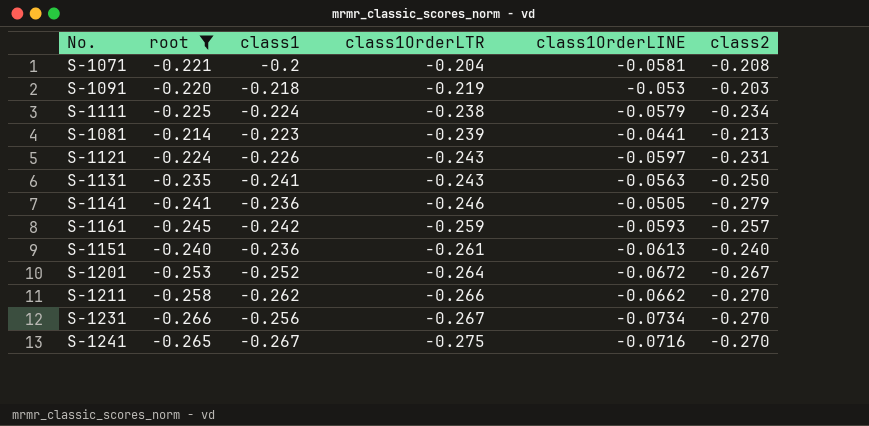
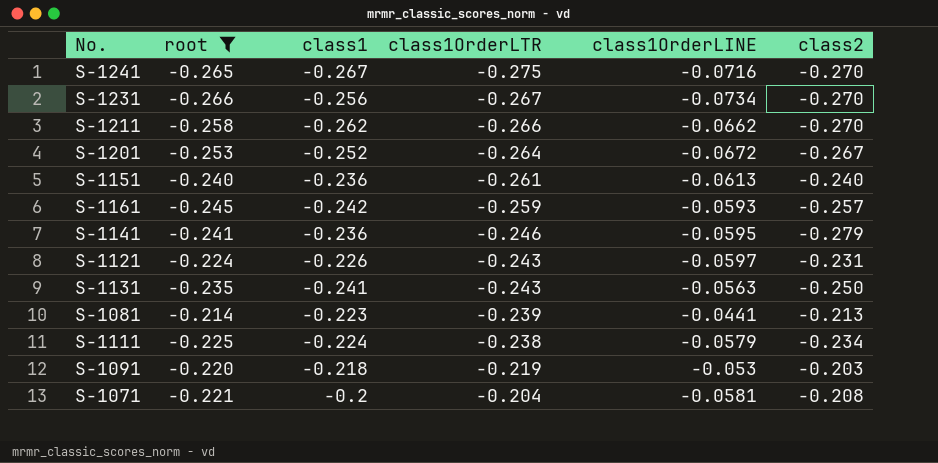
row order: class1OrderLTR descending -> class1OrderLTR ascending
S-1141 | class1OrderLINE: -0.0505 -> -0.0595

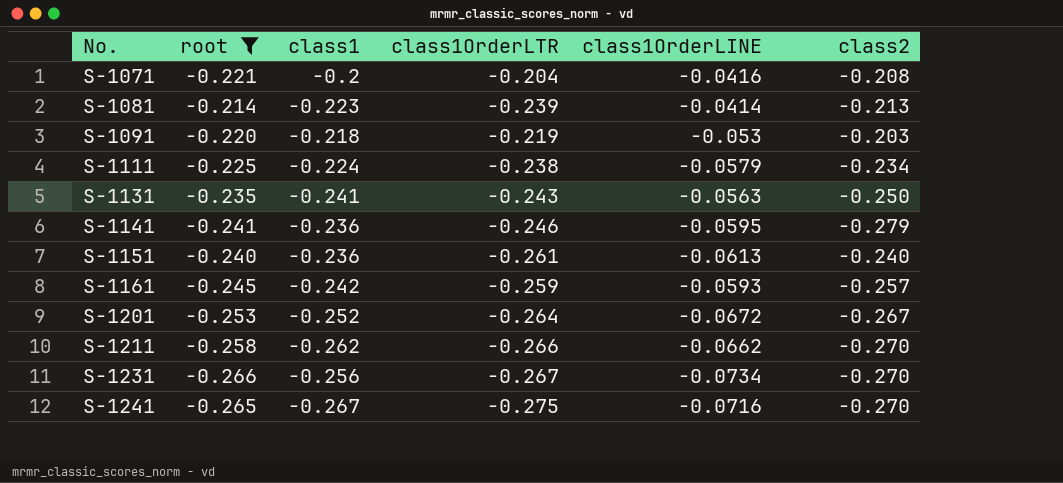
row order: class1OrderLTR ascending -> No. ascending
row S-1121: -0.224 | -0.226 | -0.243 | -0.0597 | -0.231 -> none
S-1071 | class1OrderLINE: -0.0581 -> -0.0416
S-1081 | class1OrderLINE: -0.0441 -> -0.0414

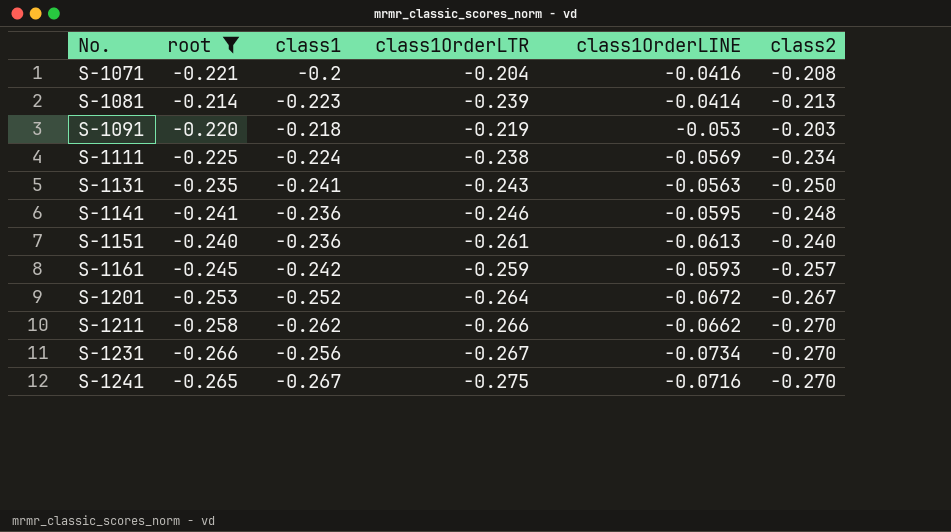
S-1111 | class1OrderLINE: -0.0579 -> -0.0569
S-1141 | class2: -0.279 -> -0.248

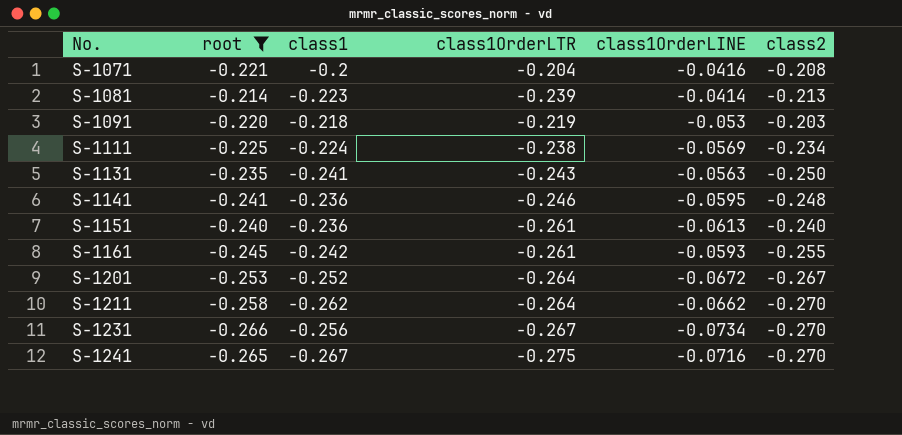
S-1161 | class1OrderLTR: -0.259 -> -0.261
S-1161 | class2: -0.257 -> -0.255
S-1211 | class1OrderLTR: -0.266 -> -0.264

